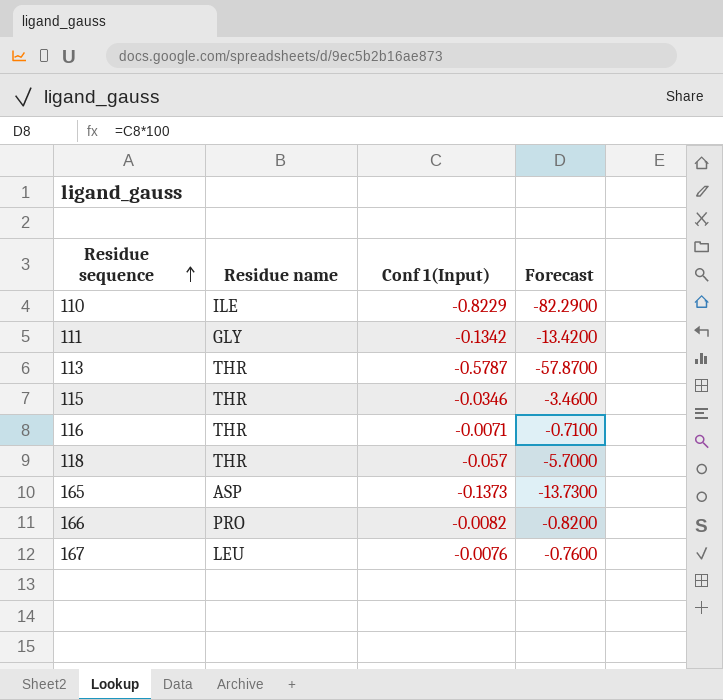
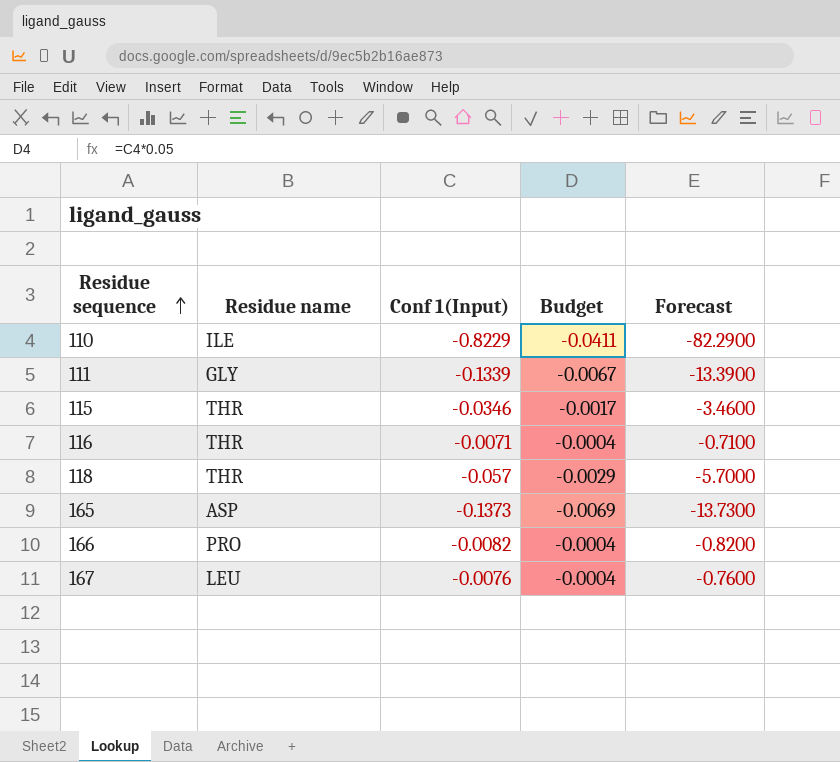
column Budget | formula: none -> [Conf 1(Input)] * 0.05
row 113: THR | -0.5787 | -57.8700 -> none
111 | Conf 1(Input): -0.1342 -> -0.1339
111 | Forecast: -13.4200 -> -13.3900

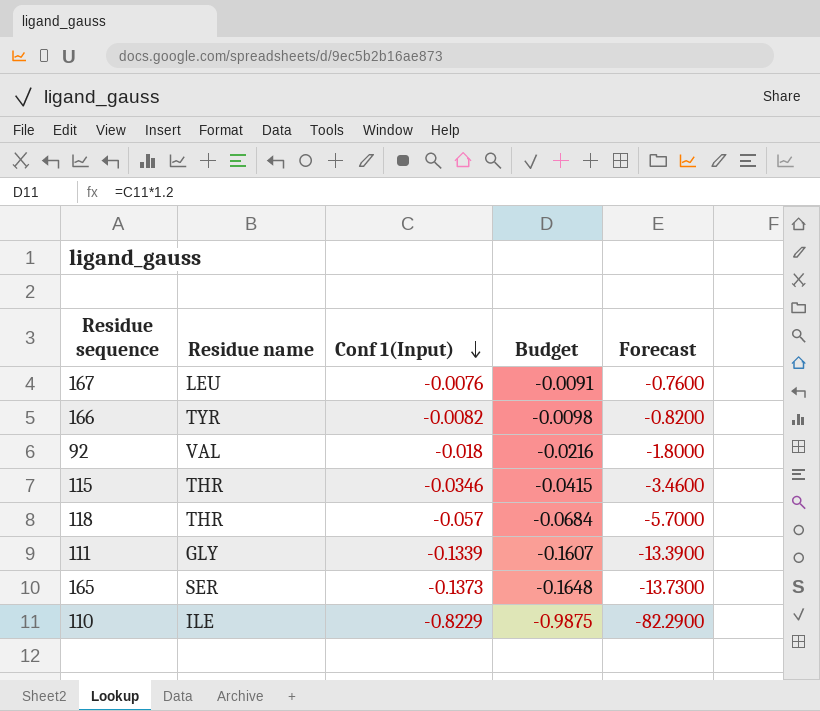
row order: Residue sequence ascending -> Conf 1(Input) descending
column Budget | formula: [Conf 1(Input)] * 0.05 -> [Conf 1(Input)] * 1.2
row 116: THR | -0.0071 | -0.0004 | -0.7100 -> none
166 | Residue name: PRO -> TYR
row 92: none -> VAL | -0.018 | -0.0216 | -1.8000
165 | Residue name: ASP -> SER

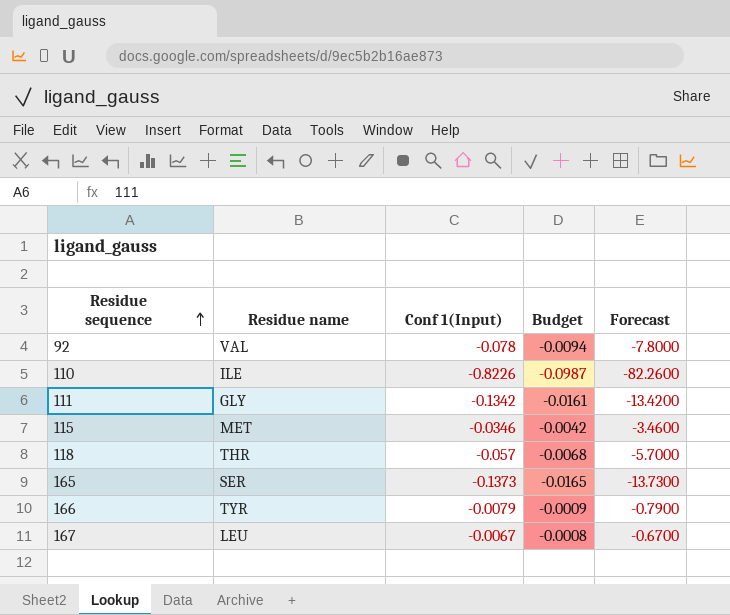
row order: Conf 1(Input) descending -> Residue sequence ascending
column Budget | formula: [Conf 1(Input)] * 1.2 -> [Conf 1(Input)] * 0.12
92 | Conf 1(Input): -0.018 -> -0.078
92 | Forecast: -1.8000 -> -7.8000
110 | Conf 1(Input): -0.8229 -> -0.8226
110 | Forecast: -82.2900 -> -82.2600
111 | Conf 1(Input): -0.1339 -> -0.1342
111 | Forecast: -13.3900 -> -13.4200
115 | Residue name: THR -> MET
166 | Conf 1(Input): -0.0082 -> -0.0079
166 | Forecast: -0.8200 -> -0.7900
167 | Conf 1(Input): -0.0076 -> -0.0067
167 | Forecast: -0.7600 -> -0.6700

